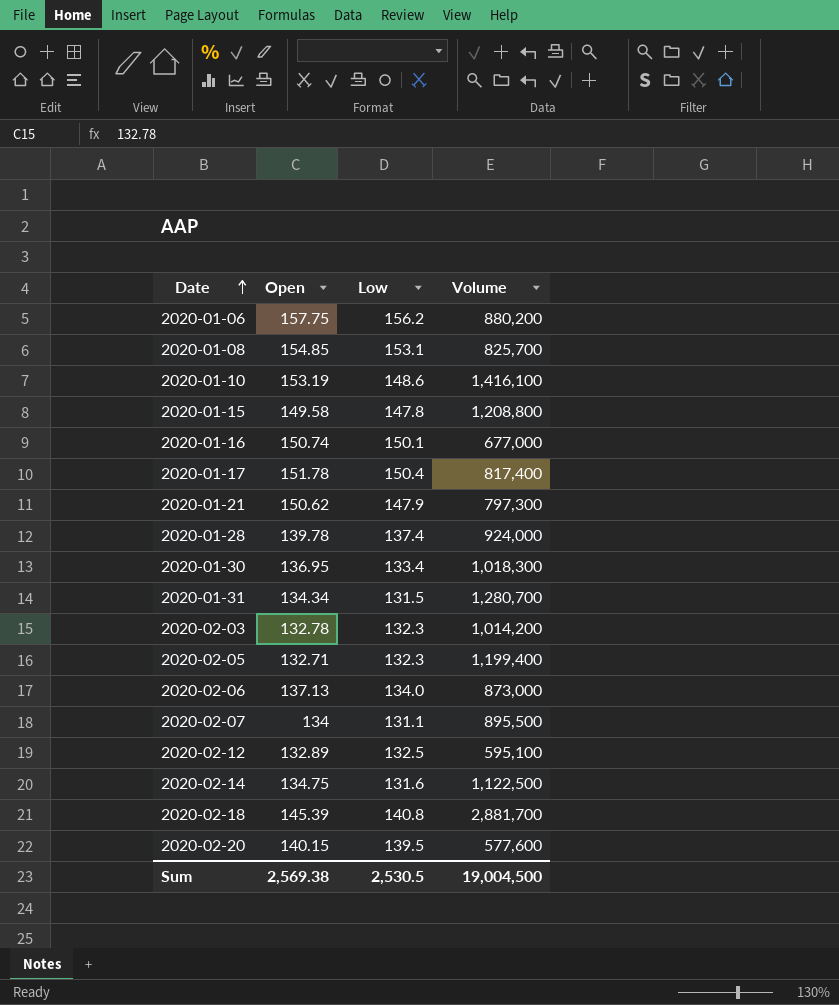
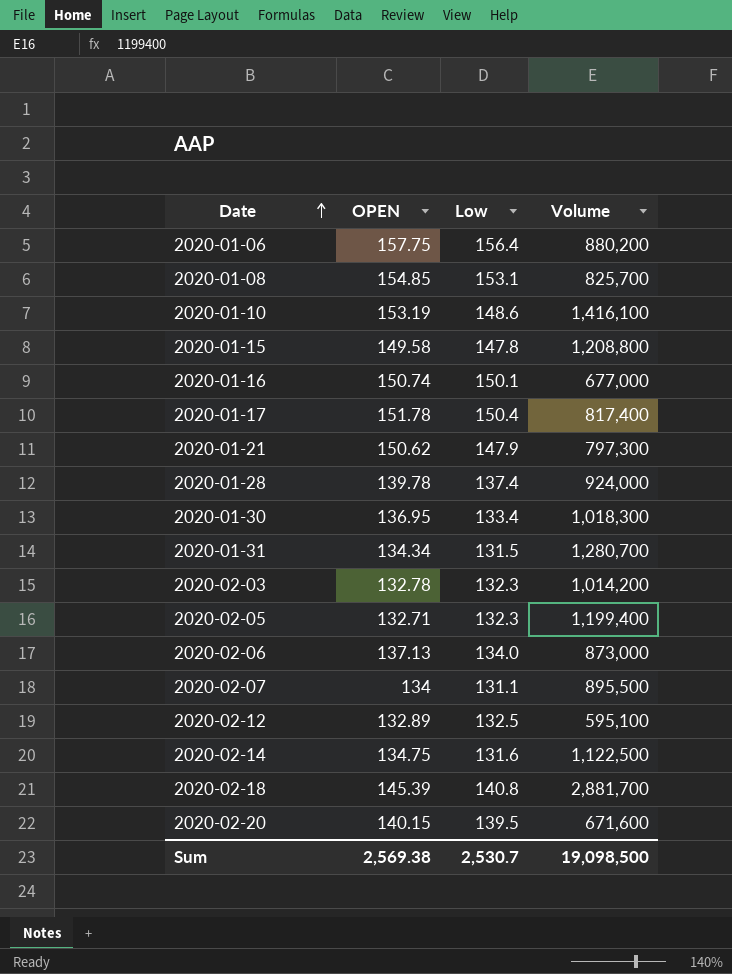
column name: Open -> OPEN
2020-01-06 | Low: 156.2 -> 156.4
2020-02-20 | Volume: 577,600 -> 671,600
Sum | Low: 2,530.5 -> 2,530.7
Sum | Volume: 19,004,500 -> 19,098,500

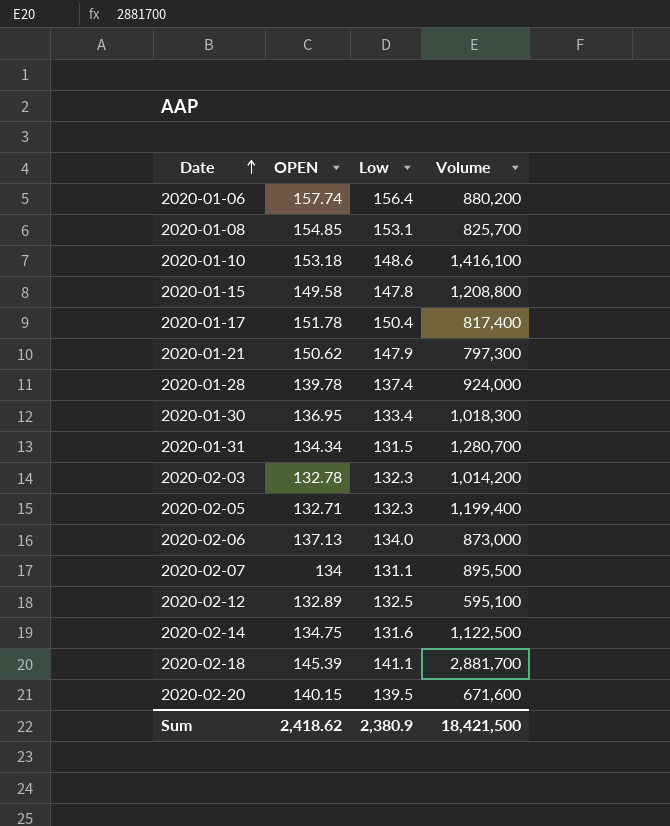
row 2020-01-16: 150.74 | 150.1 | 677,000 -> none
2020-01-06 | OPEN: 157.75 -> 157.74
2020-01-10 | OPEN: 153.19 -> 153.18
2020-02-18 | Low: 140.8 -> 141.1
Sum | OPEN: 2,569.38 -> 2,418.62
Sum | Low: 2,530.7 -> 2,380.9
Sum | Volume: 19,098,500 -> 18,421,500

